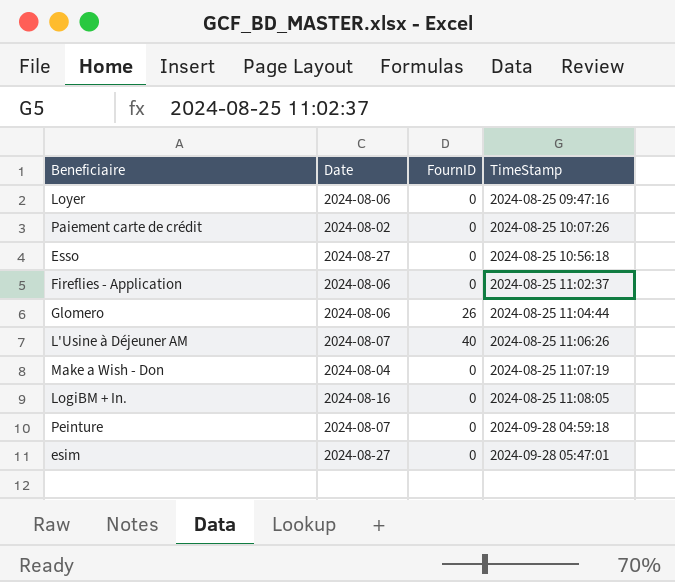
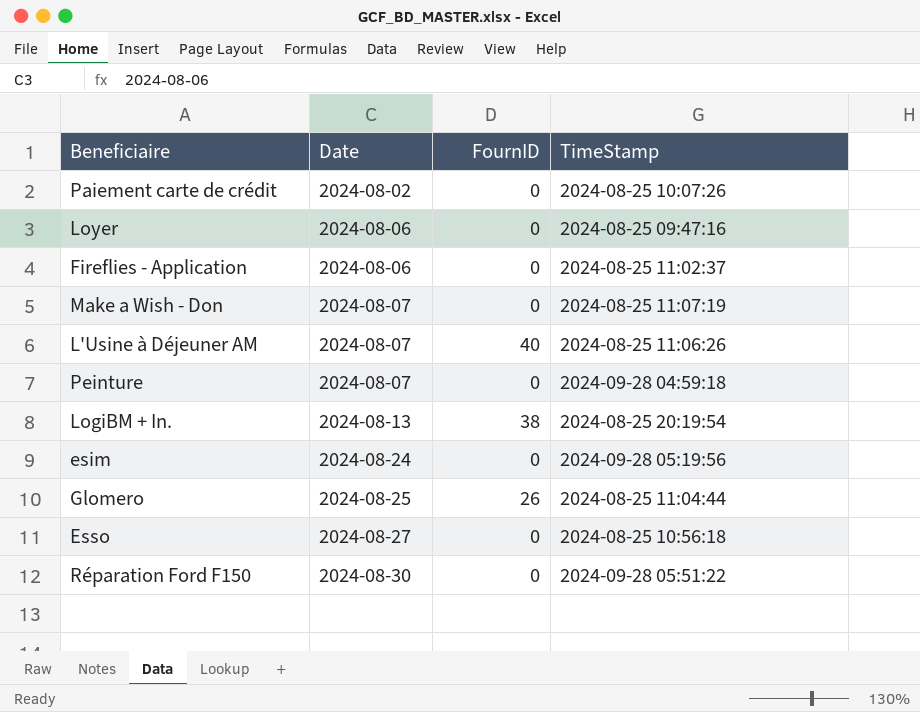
row order: TimeStamp ascending -> Date ascending
Make a Wish - Don | Date: 2024-08-04 -> 2024-08-07
LogiBM + In. | Date: 2024-08-16 -> 2024-08-13
LogiBM + In. | FournID: 0 -> 38
LogiBM + In. | TimeStamp: 2024-08-25 11:08:05 -> 2024-08-25 20:19:54
esim | Date: 2024-08-27 -> 2024-08-24
esim | TimeStamp: 2024-09-28 05:47:01 -> 2024-09-28 05:19:56
Glomero | Date: 2024-08-06 -> 2024-08-25
row Réparation Ford F150: none -> 2024-08-30 | 0 | 2024-09-28 05:51:22

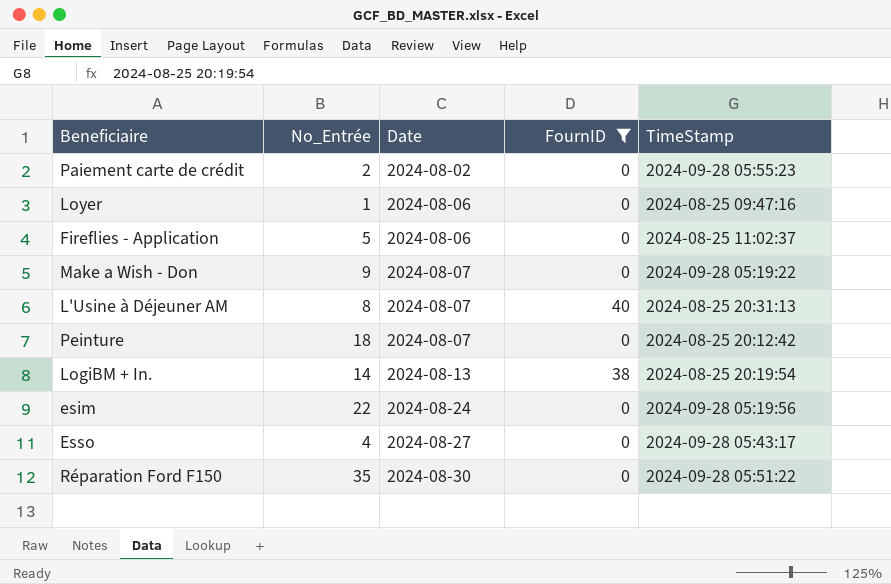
filter: none -> FournID != 26
column No_Entrée | position: none -> 2
Paiement carte de crédit | TimeStamp: 2024-08-25 10:07:26 -> 2024-09-28 05:55:23
Make a Wish - Don | TimeStamp: 2024-08-25 11:07:19 -> 2024-09-28 05:19:22
L'Usine à Déjeuner AM | TimeStamp: 2024-08-25 11:06:26 -> 2024-08-25 20:31:13
Peinture | TimeStamp: 2024-09-28 04:59:18 -> 2024-08-25 20:12:42
Esso | TimeStamp: 2024-08-25 10:56:18 -> 2024-09-28 05:43:17

